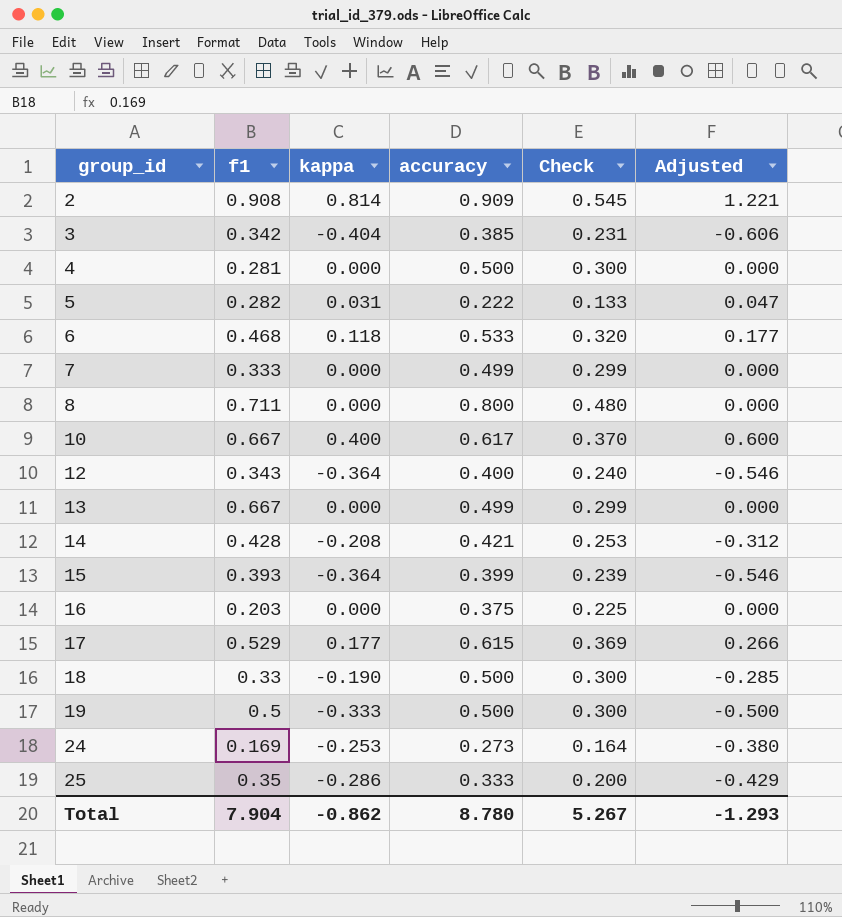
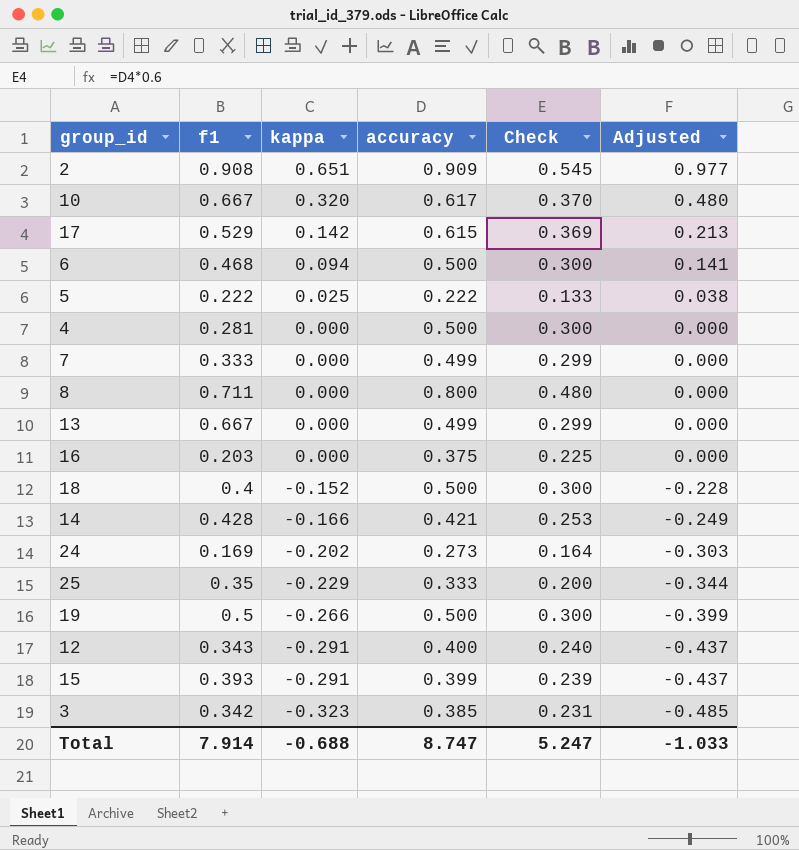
row order: group_id ascending -> kappa descending
2 | kappa: 0.814 -> 0.651
2 | Adjusted: 1.221 -> 0.977
10 | kappa: 0.400 -> 0.320
10 | Adjusted: 0.600 -> 0.480
17 | kappa: 0.177 -> 0.142
17 | Adjusted: 0.266 -> 0.213
6 | kappa: 0.118 -> 0.094
6 | accuracy: 0.533 -> 0.500
6 | Check: 0.320 -> 0.300
6 | Adjusted: 0.177 -> 0.141
5 | f1: 0.282 -> 0.222
5 | kappa: 0.031 -> 0.025
5 | Adjusted: 0.047 -> 0.038
18 | f1: 0.33 -> 0.4
18 | kappa: -0.190 -> -0.152
18 | Adjusted: -0.285 -> -0.228
14 | kappa: -0.208 -> -0.166
14 | Adjusted: -0.312 -> -0.249
24 | kappa: -0.253 -> -0.202
24 | Adjusted: -0.380 -> -0.303
25 | kappa: -0.286 -> -0.229
25 | Adjusted: -0.429 -> -0.344
19 | kappa: -0.333 -> -0.266
19 | Adjusted: -0.500 -> -0.399
12 | kappa: -0.364 -> -0.291
12 | Adjusted: -0.546 -> -0.437
15 | kappa: -0.364 -> -0.291
15 | Adjusted: -0.546 -> -0.437
3 | kappa: -0.404 -> -0.323
3 | Adjusted: -0.606 -> -0.485
Total | f1: 7.904 -> 7.914
Total | kappa: -0.862 -> -0.688
Total | accuracy: 8.780 -> 8.747
Total | Check: 5.267 -> 5.247
Total | Adjusted: -1.293 -> -1.033

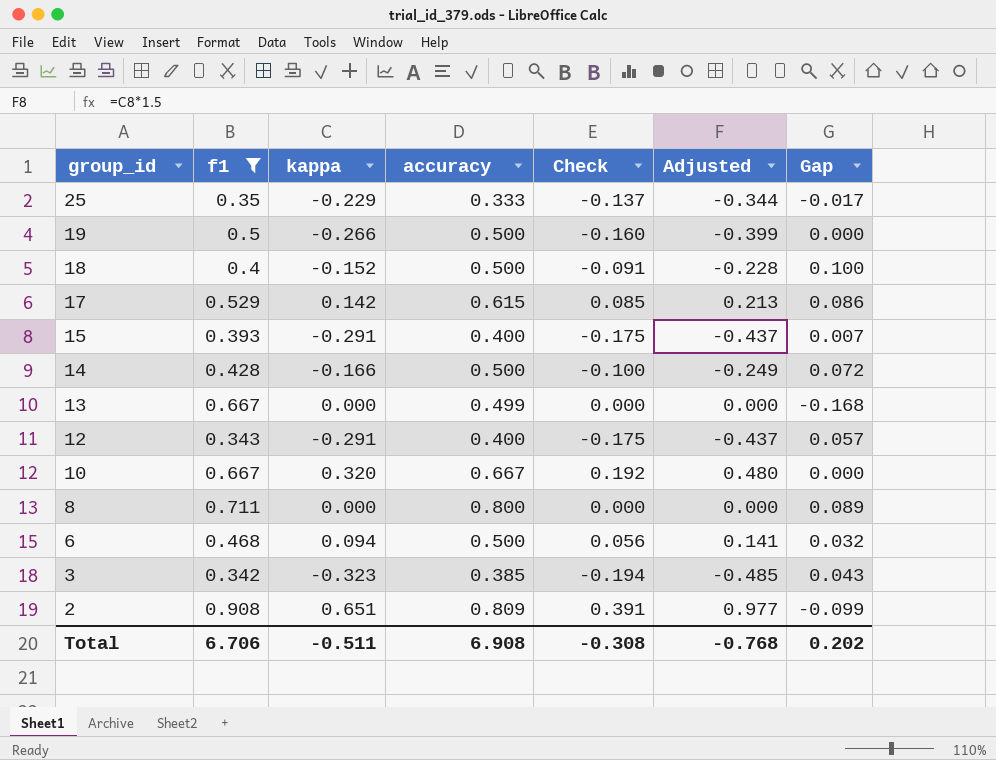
filter: none -> f1 >= 0.342
row order: kappa descending -> group_id descending
column Check | formula: [accuracy] * 0.6 -> [kappa] * 0.6
column Gap | formula: none -> [accuracy] - [f1]
15 | accuracy: 0.399 -> 0.400
14 | accuracy: 0.421 -> 0.500
10 | accuracy: 0.617 -> 0.667
2 | accuracy: 0.909 -> 0.809
Total | f1: 7.914 -> 6.706
Total | kappa: -0.688 -> -0.511
Total | accuracy: 8.747 -> 6.908
Total | Check: 5.247 -> -0.308
Total | Adjusted: -1.033 -> -0.768

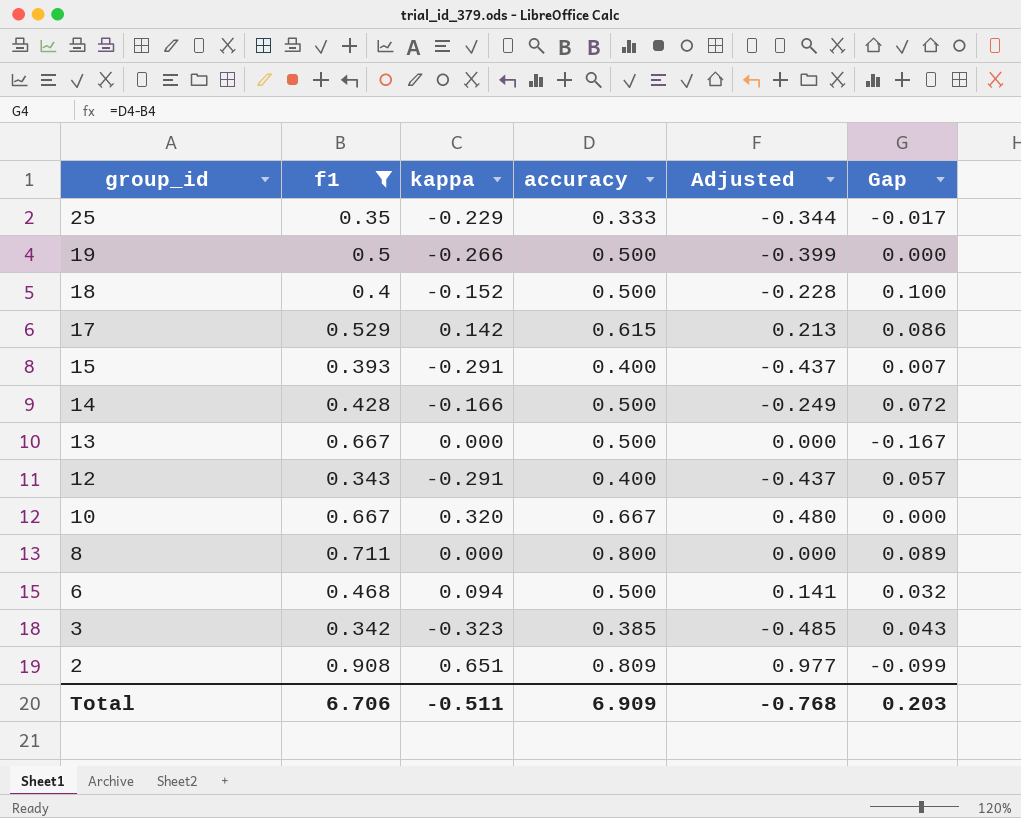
column Check | formula: [kappa] * 0.6 -> none
13 | accuracy: 0.499 -> 0.500
13 | Gap: -0.168 -> -0.167
Total | accuracy: 6.908 -> 6.909
Total | Gap: 0.202 -> 0.203

